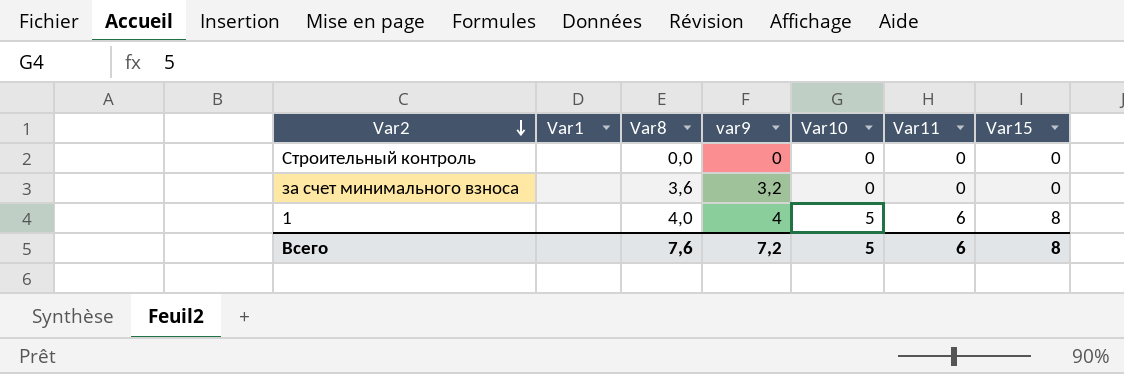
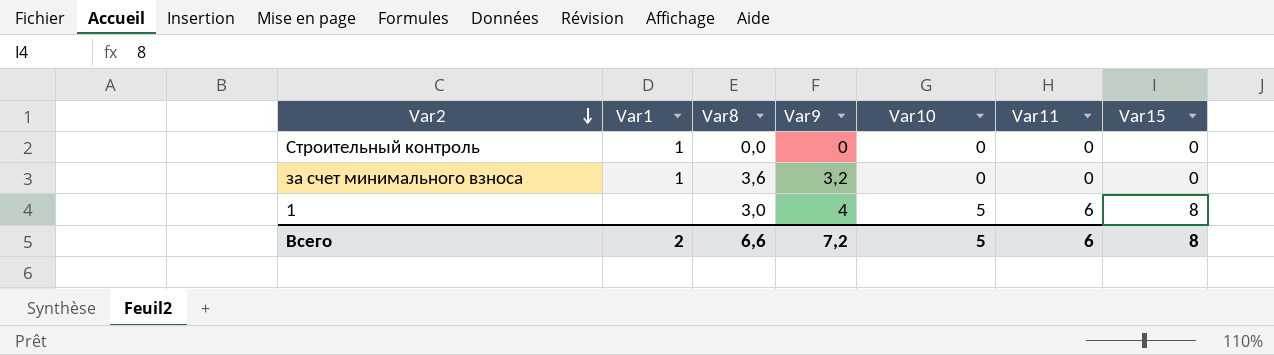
column name: var9 -> Var9
Строительный контроль | Var1: none -> 1
за счет минимального взноса | Var1: none -> 1
1 | Var8: 4,0 -> 3,0
Всего | Var1: none -> 2
Всего | Var8: 7,6 -> 6,6

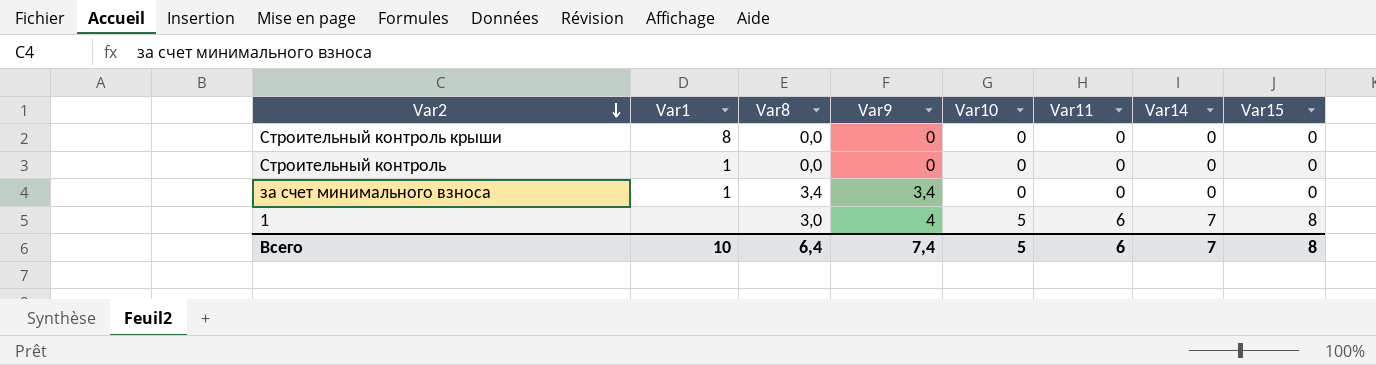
column Var14 | position: none -> 7
row Строительный контроль крыши: none -> 8 | 0,0 | 0 | 0 | 0 | 0 | 0
за счет минимального взноса | Var8: 3,6 -> 3,4
за счет минимального взноса | Var9: 3,2 -> 3,4
Всего | Var1: 2 -> 10
Всего | Var8: 6,6 -> 6,4
Всего | Var9: 7,2 -> 7,4

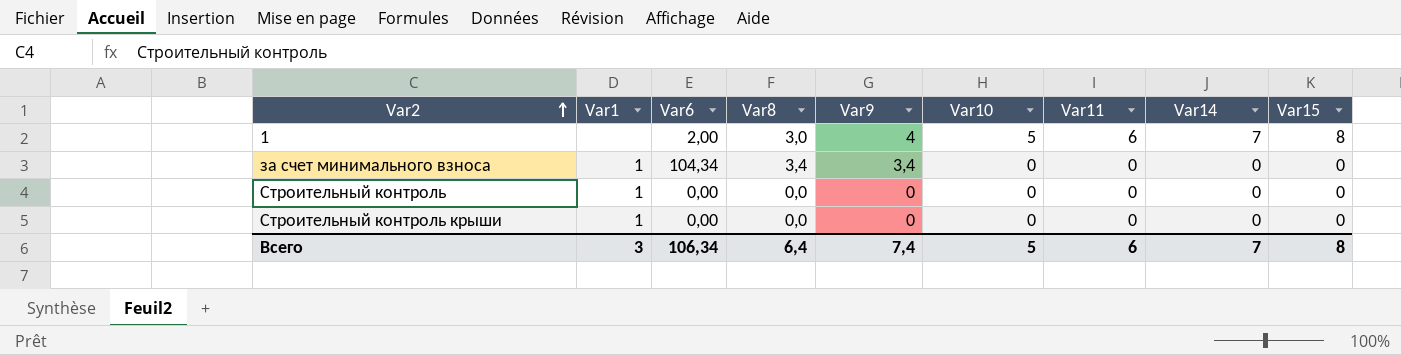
row order: Var2 descending -> Var2 ascending
column Var6 | position: none -> 3
Строительный контроль крыши | Var1: 8 -> 1
Всего | Var1: 10 -> 3

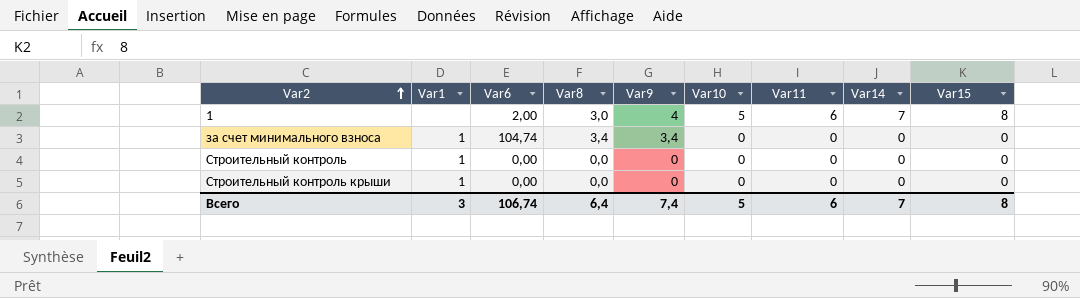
за счет минимального взноса | Var6: 104,34 -> 104,74
Всего | Var6: 106,34 -> 106,74

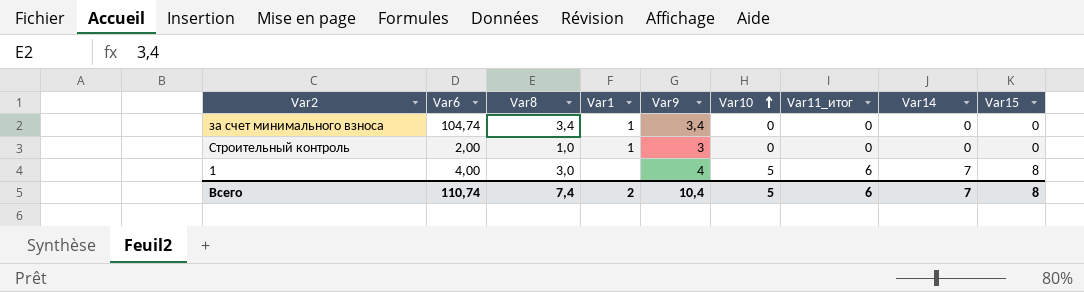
row order: Var2 ascending -> Var10 ascending
column Var1 | position: 2 -> 4
column name: Var11 -> Var11_итог
row Строительный контроль крыши: 1 | 0,00 | 0,0 | 0 | 0 | 0 | 0 | 0 -> none
Строительный контроль | Var6: 0,00 -> 2,00
Строительный контроль | Var8: 0,0 -> 1,0
Строительный контроль | Var9: 0 -> 3
1 | Var6: 2,00 -> 4,00
Всего | Var6: 106,74 -> 110,74
Всего | Var8: 6,4 -> 7,4
Всего | Var1: 3 -> 2
Всего | Var9: 7,4 -> 10,4

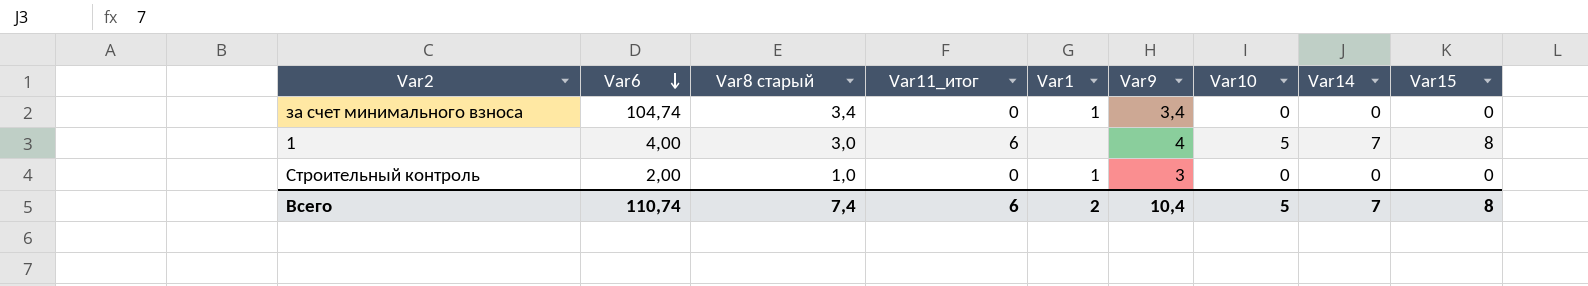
row order: Var10 ascending -> Var6 descending
column name: Var8 -> Var8 старый
column Var11_итог | position: 7 -> 4

